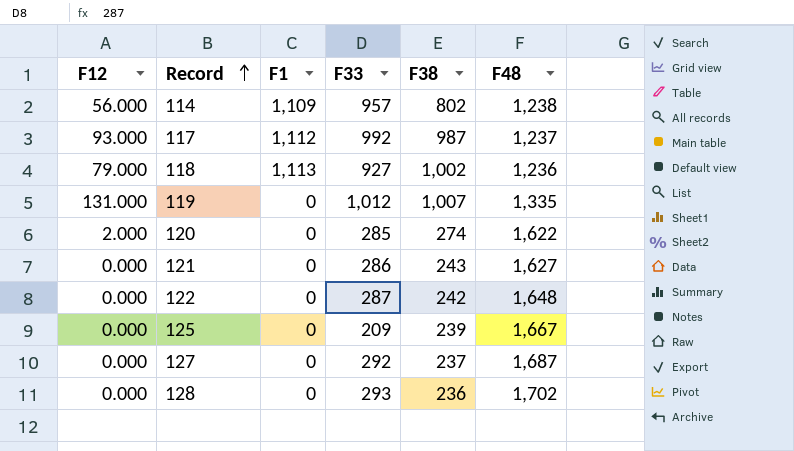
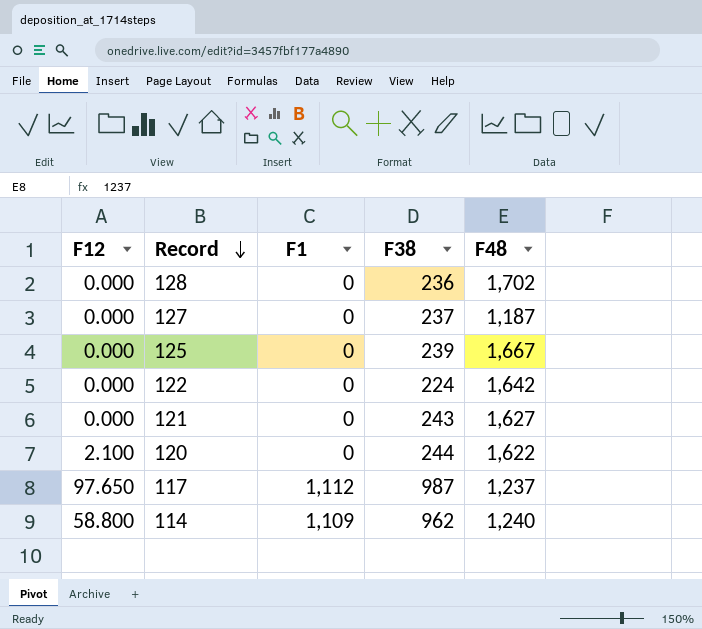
row order: Record ascending -> Record descending
column F33 | position: 4 -> none
row 118: 79.000 | 1,113 | 927 | 1,002 | 1,236 -> none
row 119: 131.000 | 0 | 1,012 | 1,007 | 1,335 -> none
127 | F48: 1,687 -> 1,187
122 | F38: 242 -> 224
122 | F48: 1,648 -> 1,642
120 | F12: 2.000 -> 2.100
120 | F38: 274 -> 244
117 | F12: 93.000 -> 97.650
114 | F12: 56.000 -> 58.800
114 | F38: 802 -> 962
114 | F48: 1,238 -> 1,240

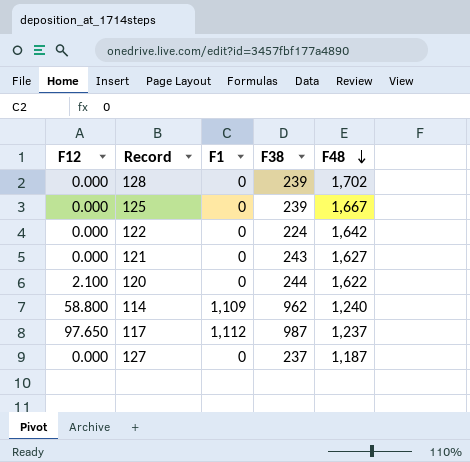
row order: Record descending -> F48 descending
128 | F38: 236 -> 239

